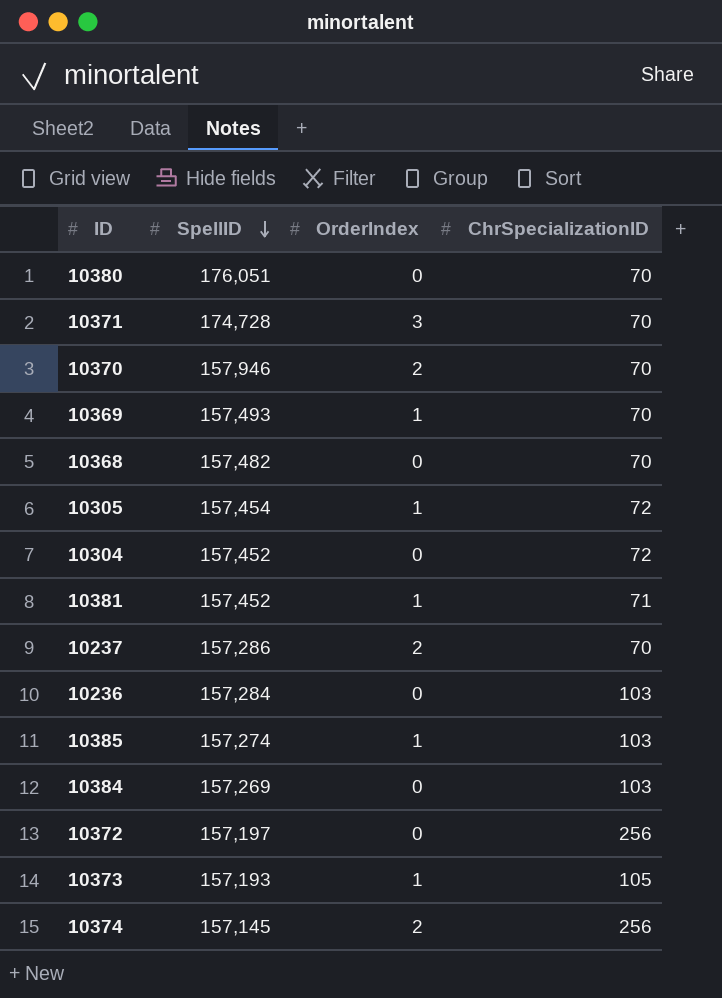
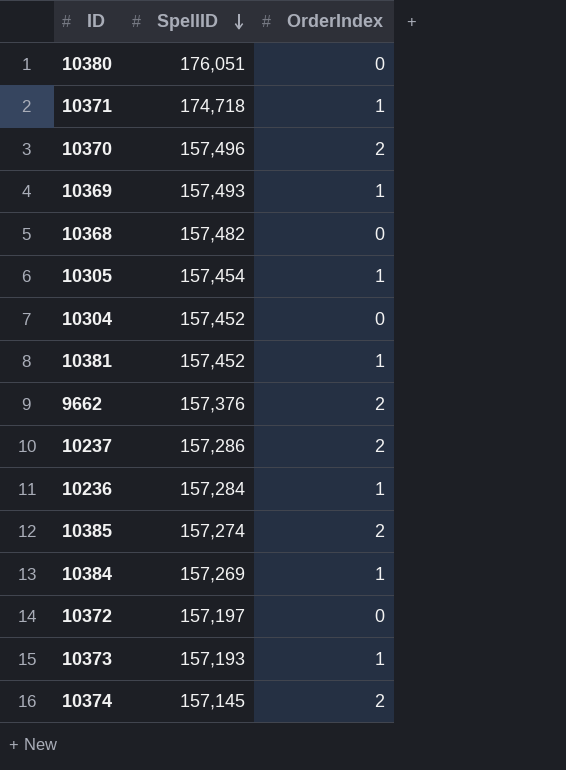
column ChrSpecializationID | position: 4 -> none
10371 | SpellID: 174,728 -> 174,718
10371 | OrderIndex: 3 -> 1
10370 | SpellID: 157,946 -> 157,496
row 9662: none -> 157,376 | 2
10236 | OrderIndex: 0 -> 1
10385 | OrderIndex: 1 -> 2
10384 | OrderIndex: 0 -> 1

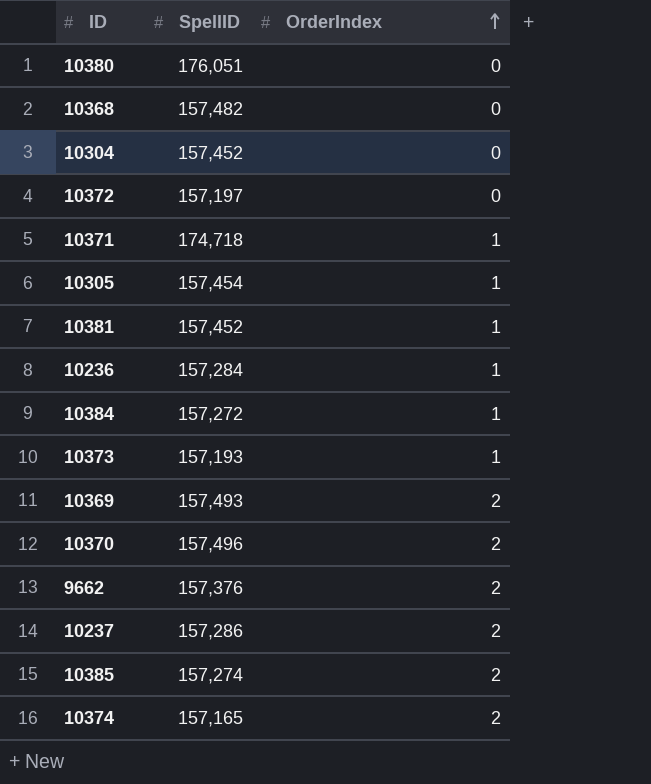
row order: SpellID descending -> OrderIndex ascending
10384 | SpellID: 157,269 -> 157,272
10369 | OrderIndex: 1 -> 2
10374 | SpellID: 157,145 -> 157,165

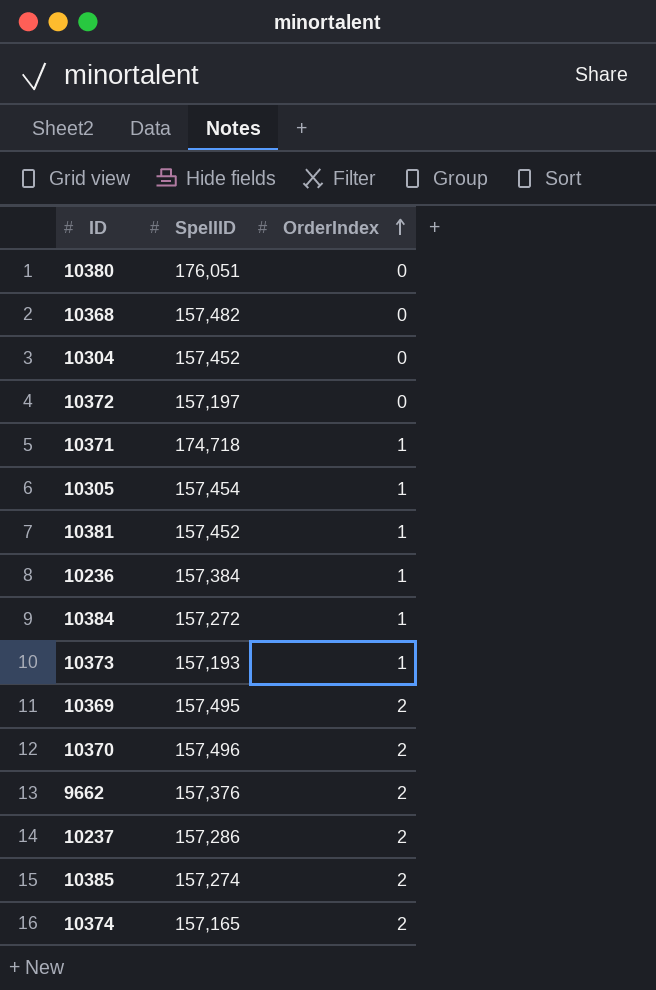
10236 | SpellID: 157,284 -> 157,384
10369 | SpellID: 157,493 -> 157,495

